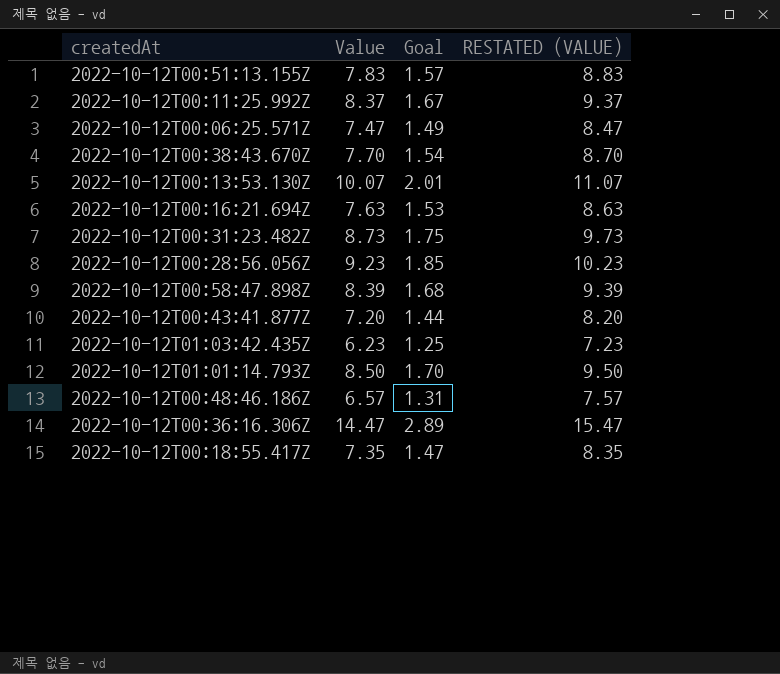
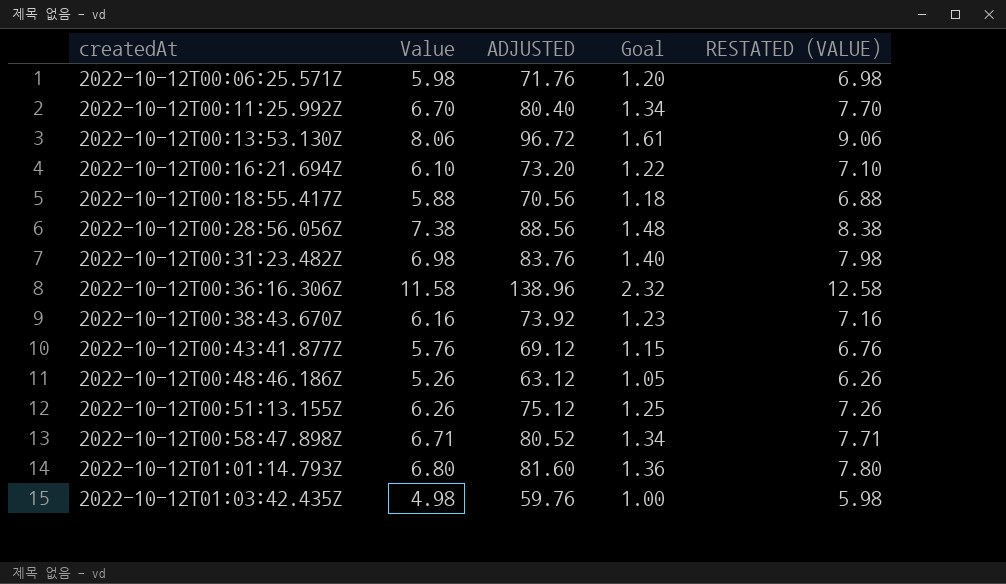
row order: none -> createdAt ascending
column ADJUSTED | formula: none -> [Value] * 12
2022-10-12T00:06:25.571Z | Value: 7.47 -> 5.98
2022-10-12T00:06:25.571Z | Goal: 1.49 -> 1.20
2022-10-12T00:06:25.571Z | RESTATED (VALUE): 8.47 -> 6.98
2022-10-12T00:11:25.992Z | Value: 8.37 -> 6.70
2022-10-12T00:11:25.992Z | Goal: 1.67 -> 1.34
2022-10-12T00:11:25.992Z | RESTATED (VALUE): 9.37 -> 7.70
2022-10-12T00:13:53.130Z | Value: 10.07 -> 8.06
2022-10-12T00:13:53.130Z | Goal: 2.01 -> 1.61
2022-10-12T00:13:53.130Z | RESTATED (VALUE): 11.07 -> 9.06
2022-10-12T00:16:21.694Z | Value: 7.63 -> 6.10
2022-10-12T00:16:21.694Z | Goal: 1.53 -> 1.22
2022-10-12T00:16:21.694Z | RESTATED (VALUE): 8.63 -> 7.10
2022-10-12T00:18:55.417Z | Value: 7.35 -> 5.88
2022-10-12T00:18:55.417Z | Goal: 1.47 -> 1.18
2022-10-12T00:18:55.417Z | RESTATED (VALUE): 8.35 -> 6.88
2022-10-12T00:28:56.056Z | Value: 9.23 -> 7.38
2022-10-12T00:28:56.056Z | Goal: 1.85 -> 1.48
2022-10-12T00:28:56.056Z | RESTATED (VALUE): 10.23 -> 8.38
2022-10-12T00:31:23.482Z | Value: 8.73 -> 6.98
2022-10-12T00:31:23.482Z | Goal: 1.75 -> 1.40
2022-10-12T00:31:23.482Z | RESTATED (VALUE): 9.73 -> 7.98
2022-10-12T00:36:16.306Z | Value: 14.47 -> 11.58
2022-10-12T00:36:16.306Z | Goal: 2.89 -> 2.32
2022-10-12T00:36:16.306Z | RESTATED (VALUE): 15.47 -> 12.58
2022-10-12T00:38:43.670Z | Value: 7.70 -> 6.16
2022-10-12T00:38:43.670Z | Goal: 1.54 -> 1.23
2022-10-12T00:38:43.670Z | RESTATED (VALUE): 8.70 -> 7.16
2022-10-12T00:43:41.877Z | Value: 7.20 -> 5.76
2022-10-12T00:43:41.877Z | Goal: 1.44 -> 1.15
2022-10-12T00:43:41.877Z | RESTATED (VALUE): 8.20 -> 6.76
2022-10-12T00:48:46.186Z | Value: 6.57 -> 5.26
2022-10-12T00:48:46.186Z | Goal: 1.31 -> 1.05
2022-10-12T00:48:46.186Z | RESTATED (VALUE): 7.57 -> 6.26
2022-10-12T00:51:13.155Z | Value: 7.83 -> 6.26
2022-10-12T00:51:13.155Z | Goal: 1.57 -> 1.25
2022-10-12T00:51:13.155Z | RESTATED (VALUE): 8.83 -> 7.26
2022-10-12T00:58:47.898Z | Value: 8.39 -> 6.71
2022-10-12T00:58:47.898Z | Goal: 1.68 -> 1.34
2022-10-12T00:58:47.898Z | RESTATED (VALUE): 9.39 -> 7.71
2022-10-12T01:01:14.793Z | Value: 8.50 -> 6.80
2022-10-12T01:01:14.793Z | Goal: 1.70 -> 1.36
2022-10-12T01:01:14.793Z | RESTATED (VALUE): 9.50 -> 7.80
2022-10-12T01:03:42.435Z | Value: 6.23 -> 4.98
2022-10-12T01:03:42.435Z | Goal: 1.25 -> 1.00
2022-10-12T01:03:42.435Z | RESTATED (VALUE): 7.23 -> 5.98

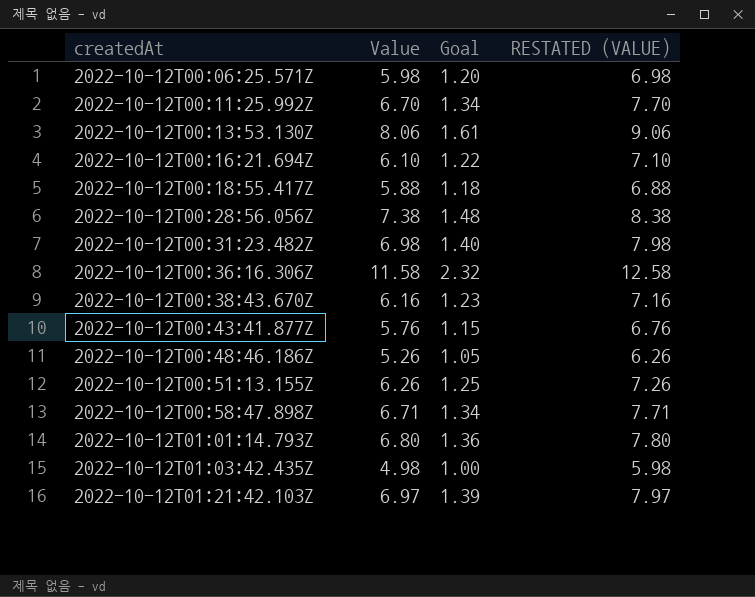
column ADJUSTED | formula: [Value] * 12 -> none
row 2022-10-12T01:21:42.103Z: none -> 6.97 | 1.39 | 7.97

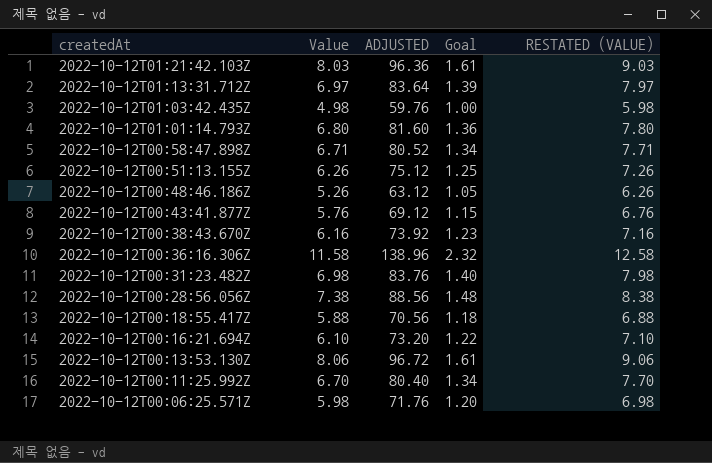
row order: createdAt ascending -> createdAt descending
column ADJUSTED | formula: none -> [Value] * 12
2022-10-12T01:21:42.103Z | Value: 6.97 -> 8.03
2022-10-12T01:21:42.103Z | Goal: 1.39 -> 1.61
2022-10-12T01:21:42.103Z | RESTATED (VALUE): 7.97 -> 9.03
row 2022-10-12T01:13:31.712Z: none -> 6.97 | 83.64 | 1.39 | 7.97

